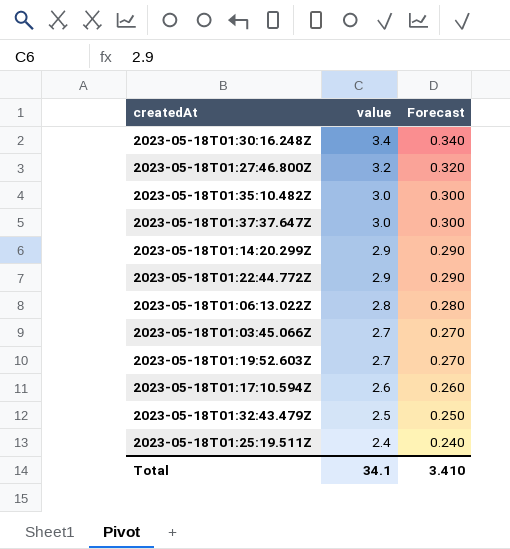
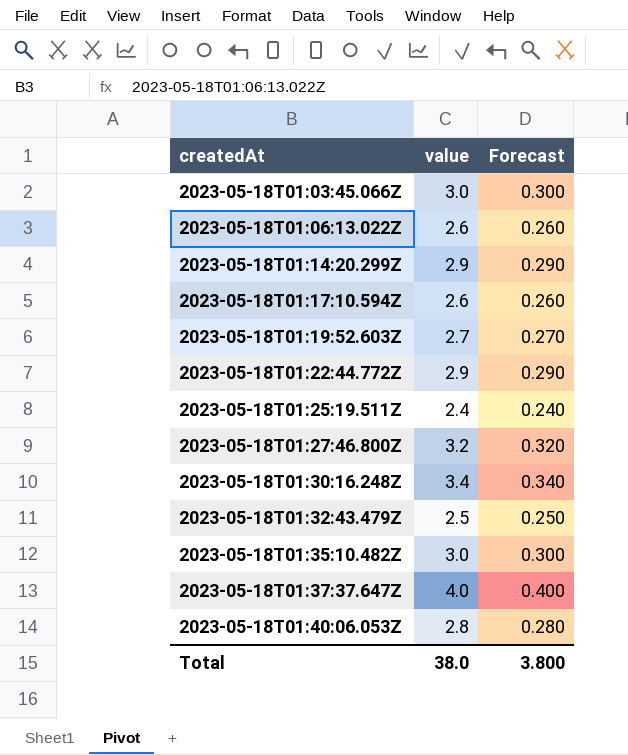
row order: value descending -> createdAt ascending
2023-05-18T01:03:45.066Z | value: 2.7 -> 3.0
2023-05-18T01:03:45.066Z | Forecast: 0.270 -> 0.300
2023-05-18T01:06:13.022Z | value: 2.8 -> 2.6
2023-05-18T01:06:13.022Z | Forecast: 0.280 -> 0.260
2023-05-18T01:37:37.647Z | value: 3.0 -> 4.0
2023-05-18T01:37:37.647Z | Forecast: 0.300 -> 0.400
row 2023-05-18T01:40:06.053Z: none -> 2.8 | 0.280
Total | value: 34.1 -> 38.0
Total | Forecast: 3.410 -> 3.800

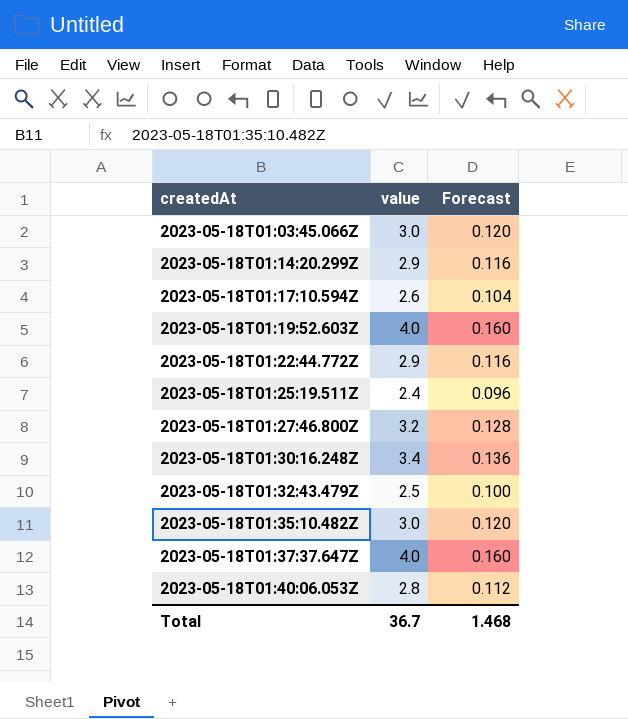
column Forecast | formula: [value] * 0.1 -> [value] * 0.04
row 2023-05-18T01:06:13.022Z: 2.6 | 0.260 -> none
2023-05-18T01:19:52.603Z | value: 2.7 -> 4.0
Total | value: 38.0 -> 36.7
Total | Forecast: 3.800 -> 1.468

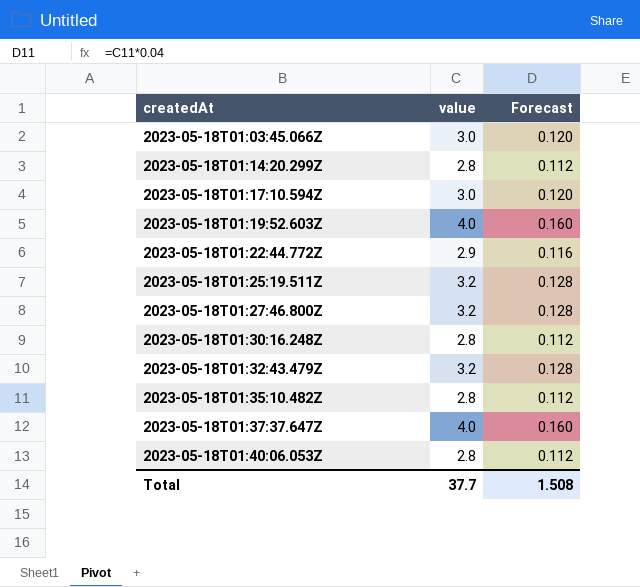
2023-05-18T01:14:20.299Z | value: 2.9 -> 2.8
2023-05-18T01:14:20.299Z | Forecast: 0.116 -> 0.112
2023-05-18T01:17:10.594Z | value: 2.6 -> 3.0
2023-05-18T01:17:10.594Z | Forecast: 0.104 -> 0.120
2023-05-18T01:25:19.511Z | value: 2.4 -> 3.2
2023-05-18T01:25:19.511Z | Forecast: 0.096 -> 0.128
2023-05-18T01:30:16.248Z | value: 3.4 -> 2.8
2023-05-18T01:30:16.248Z | Forecast: 0.136 -> 0.112
2023-05-18T01:32:43.479Z | value: 2.5 -> 3.2
2023-05-18T01:32:43.479Z | Forecast: 0.100 -> 0.128
2023-05-18T01:35:10.482Z | value: 3.0 -> 2.8
2023-05-18T01:35:10.482Z | Forecast: 0.120 -> 0.112
Total | value: 36.7 -> 37.7
Total | Forecast: 1.468 -> 1.508

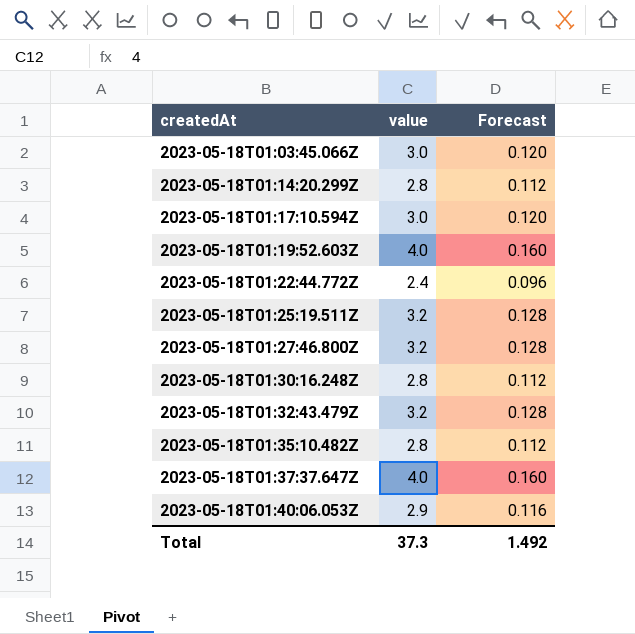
2023-05-18T01:22:44.772Z | value: 2.9 -> 2.4
2023-05-18T01:22:44.772Z | Forecast: 0.116 -> 0.096
2023-05-18T01:40:06.053Z | value: 2.8 -> 2.9
2023-05-18T01:40:06.053Z | Forecast: 0.112 -> 0.116
Total | value: 37.7 -> 37.3
Total | Forecast: 1.508 -> 1.492

